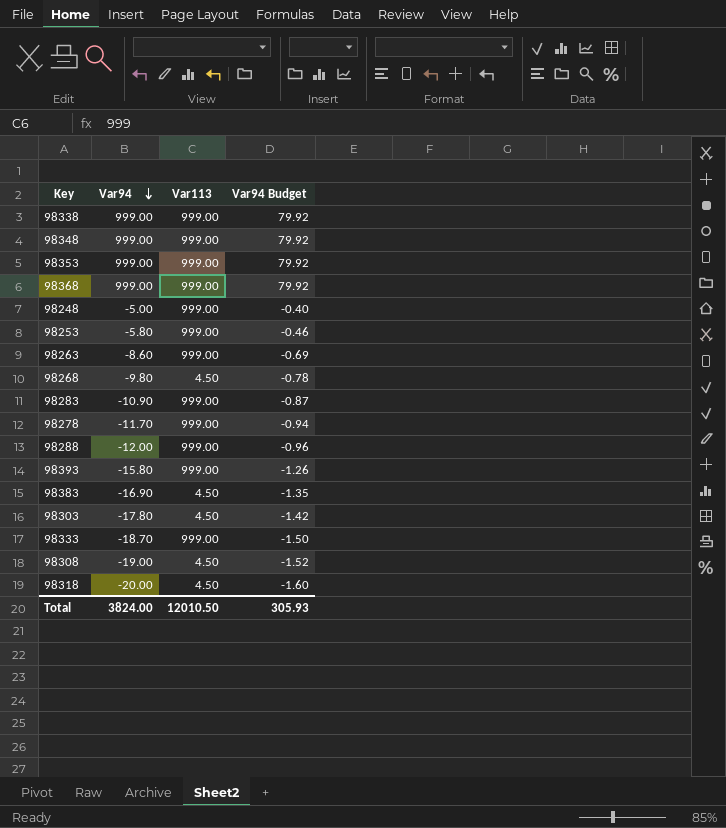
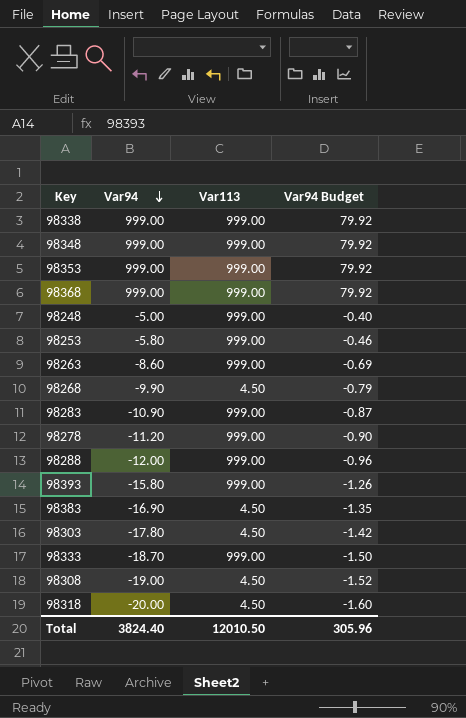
98268 | Var94: -9.80 -> -9.90
98268 | Var94 Budget: -0.78 -> -0.79
98278 | Var94: -11.70 -> -11.20
98278 | Var94 Budget: -0.94 -> -0.90
Total | Var94: 3824.00 -> 3824.40
Total | Var94 Budget: 305.93 -> 305.96

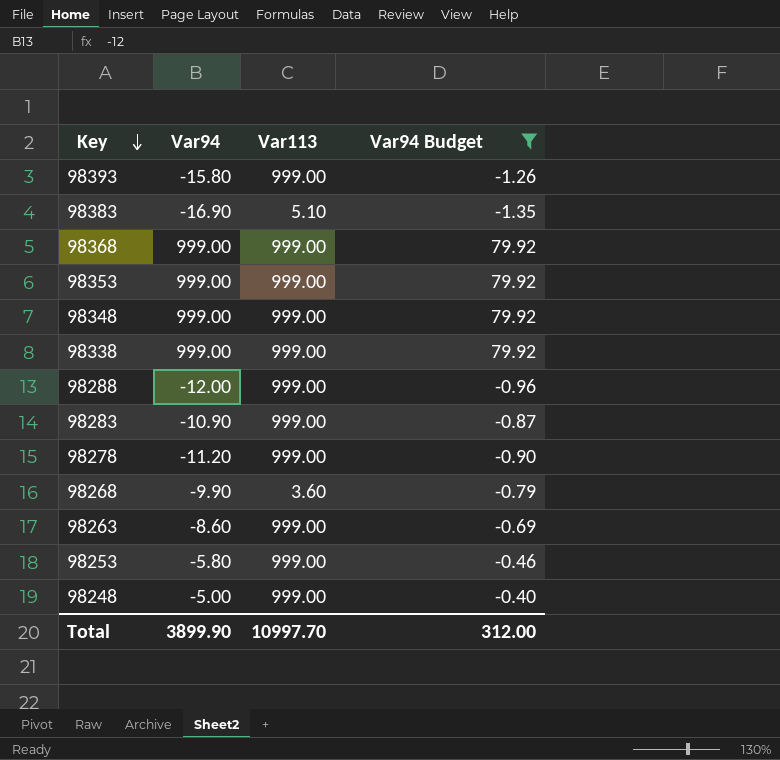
filter: none -> Var94 Budget >= -1.35
row order: Var94 descending -> Key descending
98383 | Var113: 4.50 -> 5.10
98268 | Var113: 4.50 -> 3.60
Total | Var94: 3824.40 -> 3899.90
Total | Var113: 12010.50 -> 10997.70
Total | Var94 Budget: 305.96 -> 312.00

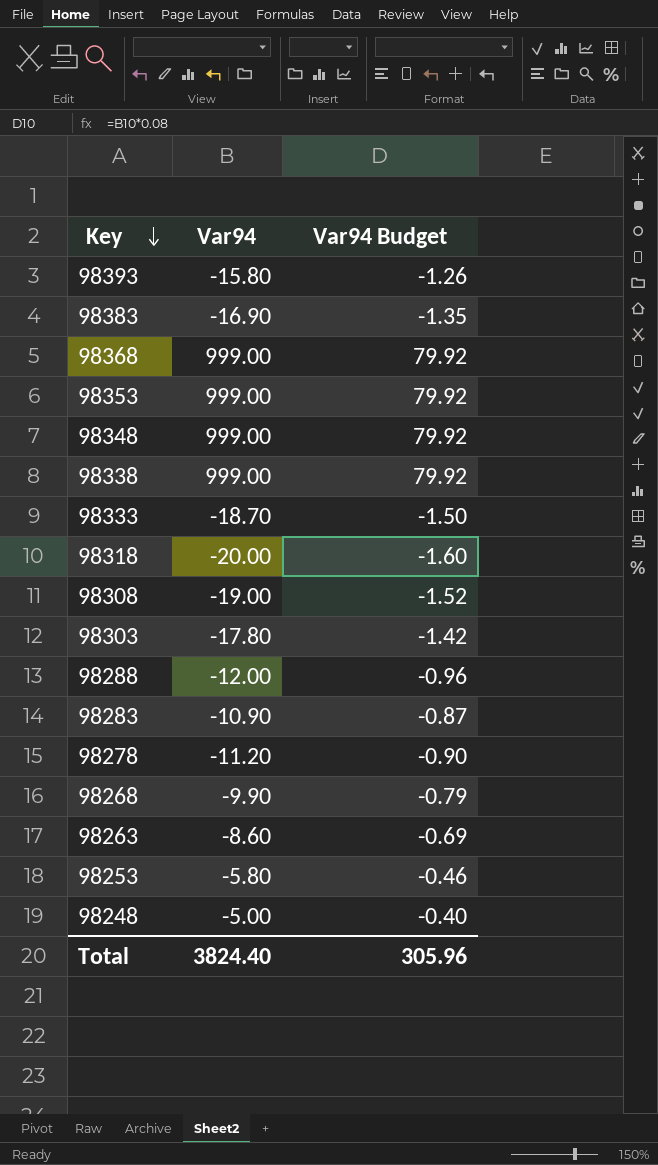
filter: Var94 Budget >= -1.35 -> none
column Var113 | position: 3 -> none
Total | Var94: 3899.90 -> 3824.40
Total | Var94 Budget: 312.00 -> 305.96

